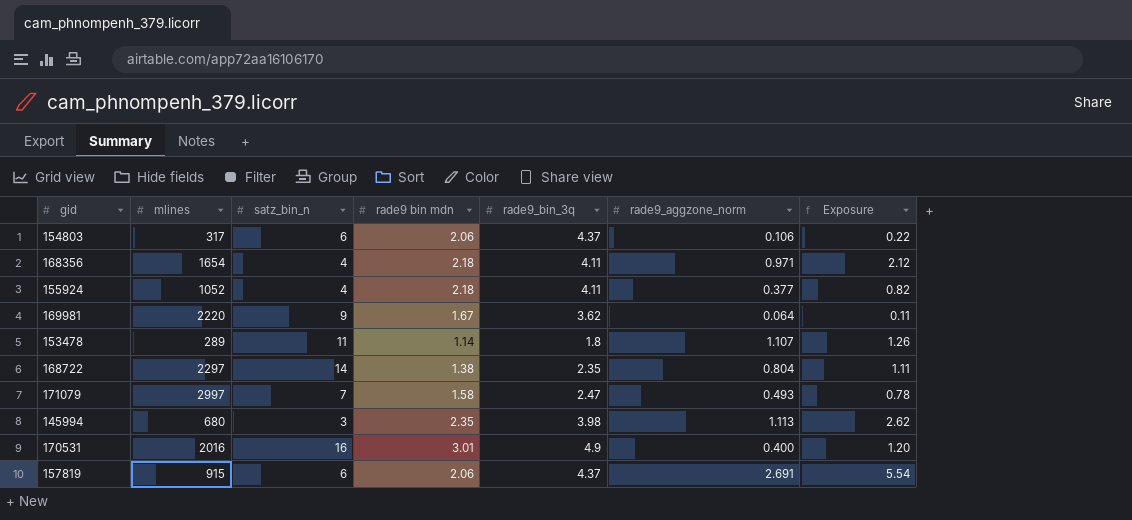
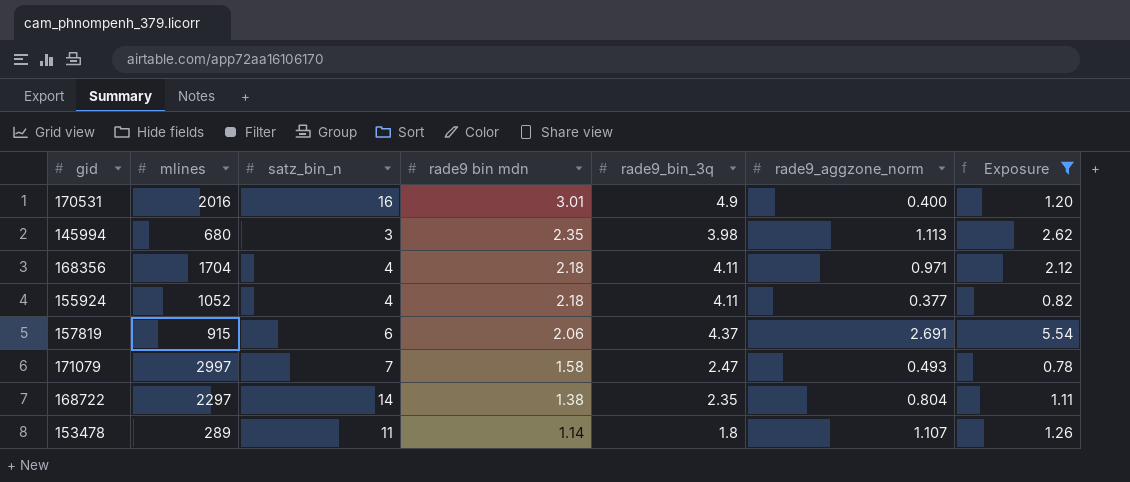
filter: none -> Exposure >= 0.78
row order: none -> rade9 bin mdn descending
168356 | mlines: 1654 -> 1704

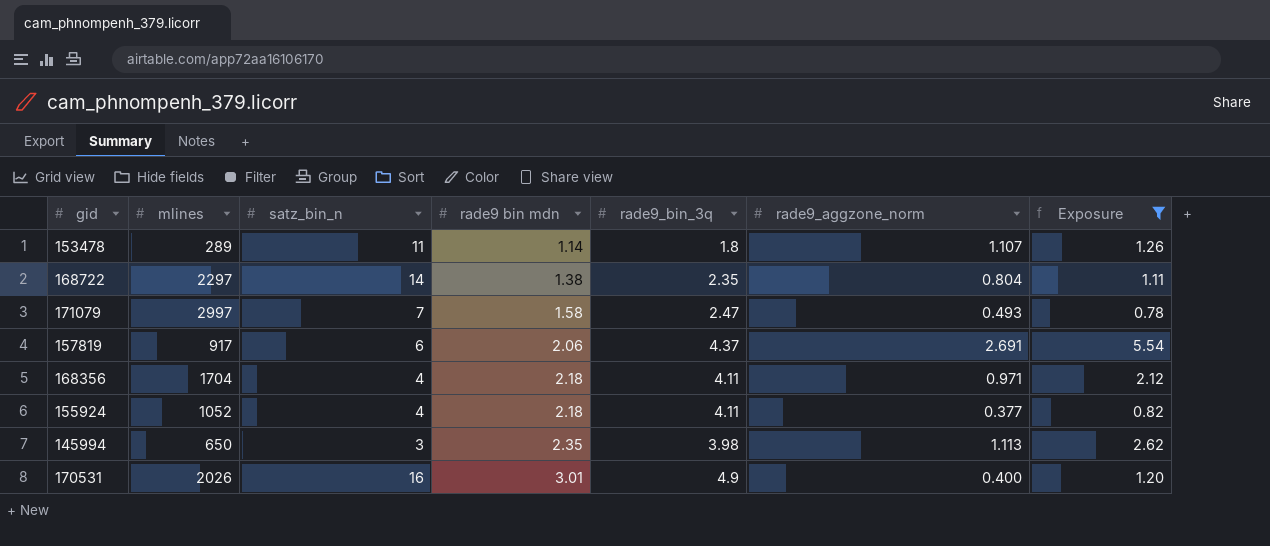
row order: rade9 bin mdn descending -> rade9 bin mdn ascending
157819 | mlines: 915 -> 917
145994 | mlines: 680 -> 650
170531 | mlines: 2016 -> 2026

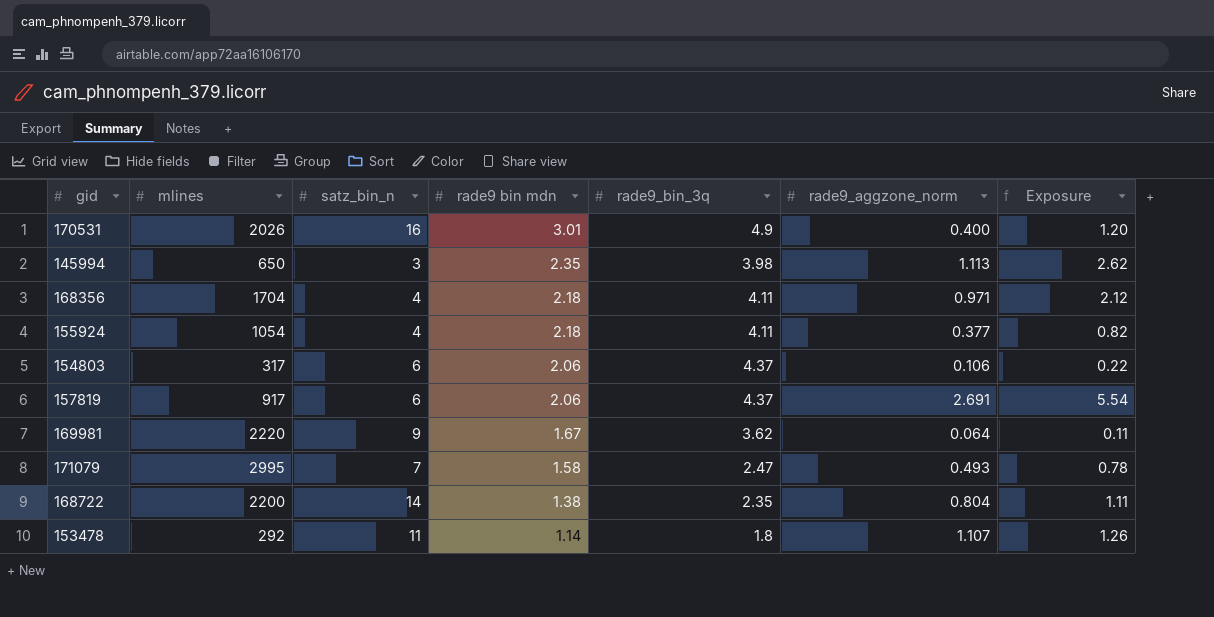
filter: Exposure >= 0.78 -> none
row order: rade9 bin mdn ascending -> rade9 bin mdn descending
155924 | mlines: 1052 -> 1054
171079 | mlines: 2997 -> 2995
168722 | mlines: 2297 -> 2200
153478 | mlines: 289 -> 292

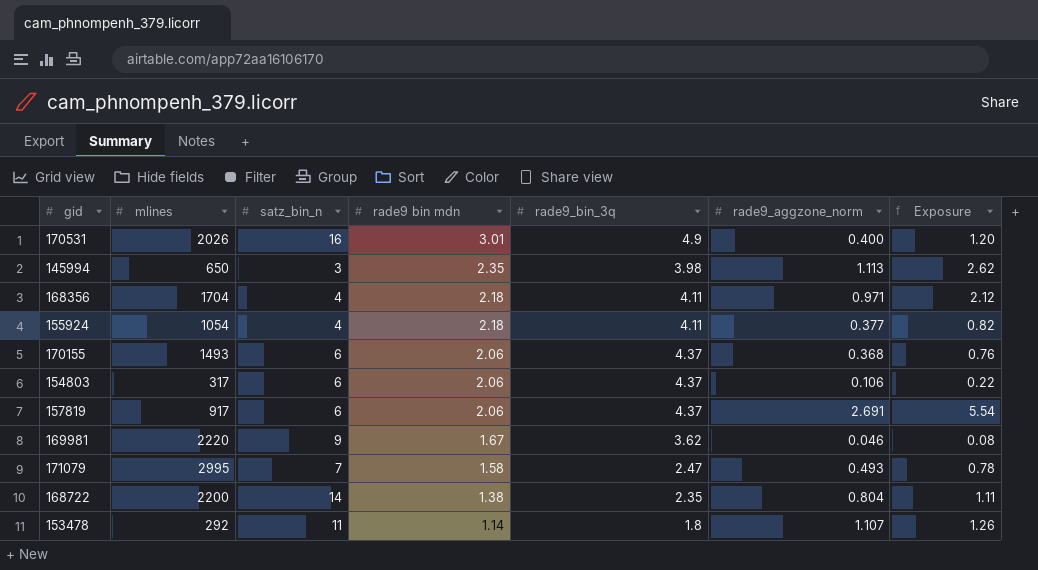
row 170155: none -> 1493 | 6 | 2.06 | 4.37 | 0.368 | 0.76
169981 | rade9_aggzone_norm: 0.064 -> 0.046
169981 | Exposure: 0.11 -> 0.08

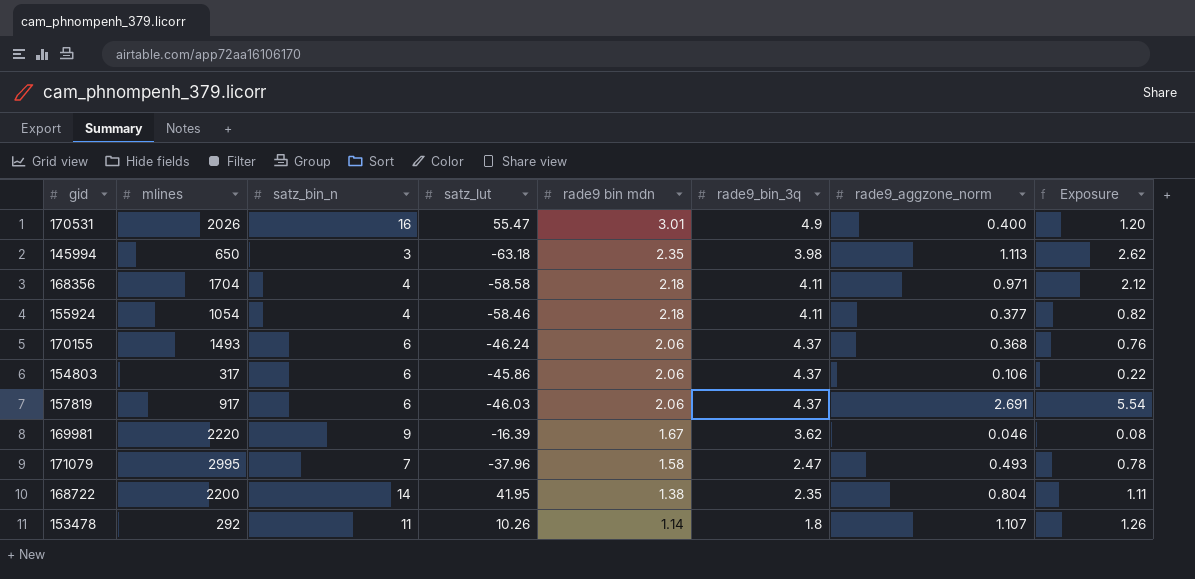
column satz_lut | position: none -> 4

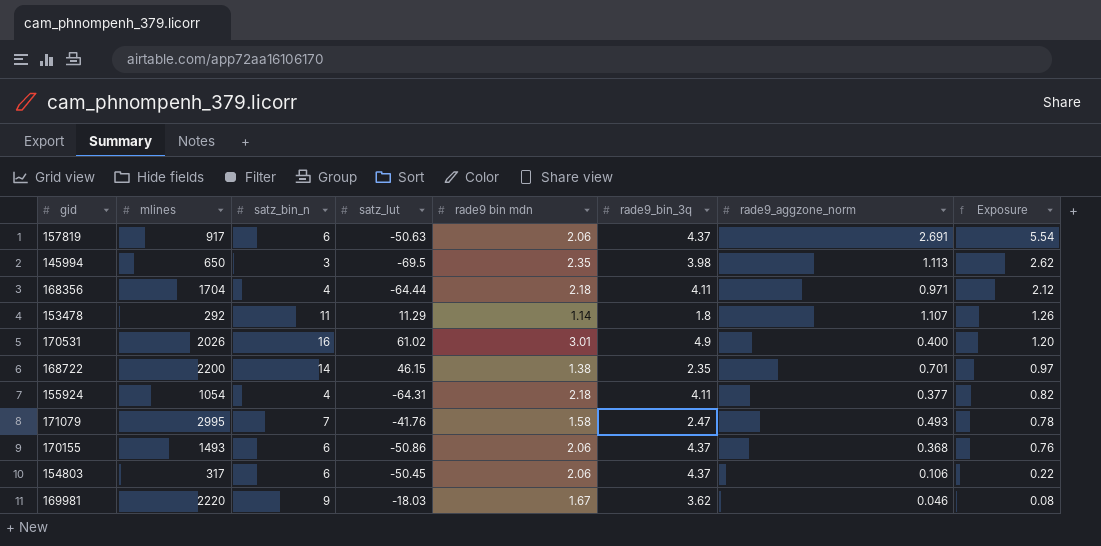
row order: rade9 bin mdn descending -> Exposure descending
157819 | satz_lut: -46.03 -> -50.63
145994 | satz_lut: -63.18 -> -69.5
168356 | satz_lut: -58.58 -> -64.44
153478 | satz_lut: 10.26 -> 11.29
170531 | satz_lut: 55.47 -> 61.02
168722 | satz_lut: 41.95 -> 46.15
168722 | rade9_aggzone_norm: 0.804 -> 0.701
168722 | Exposure: 1.11 -> 0.97
155924 | satz_lut: -58.46 -> -64.31
171079 | satz_lut: -37.96 -> -41.76
170155 | satz_lut: -46.24 -> -50.86
154803 | satz_lut: -45.86 -> -50.45
169981 | satz_lut: -16.39 -> -18.03

